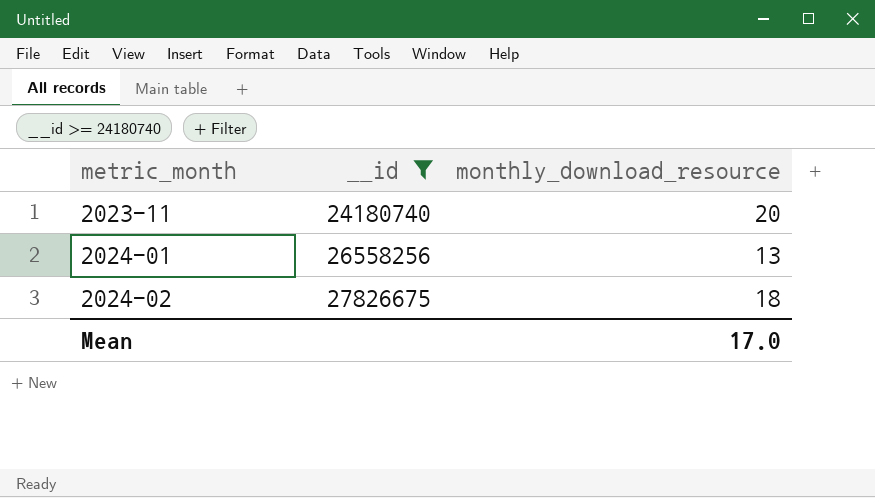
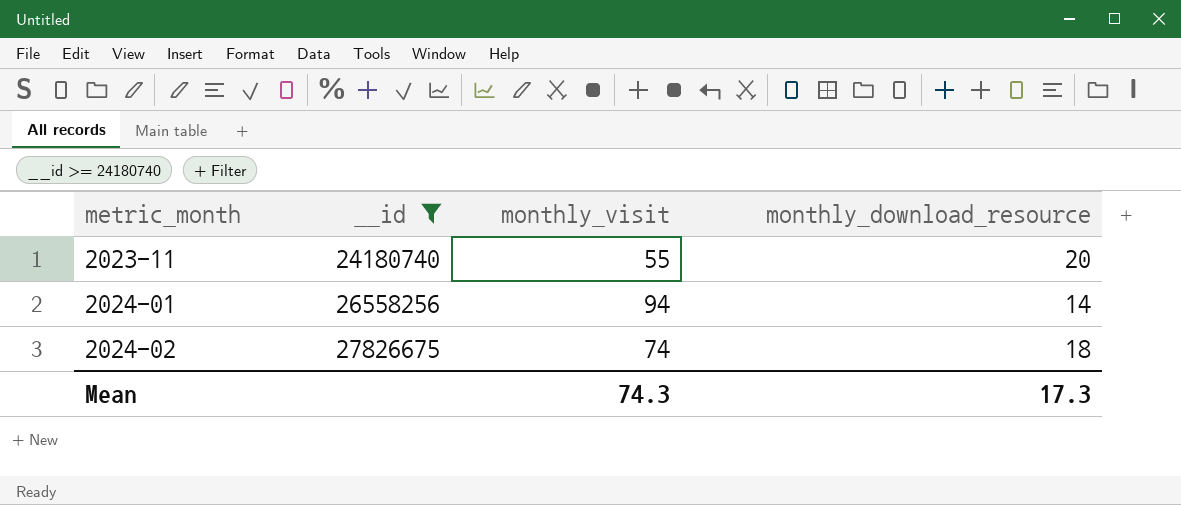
column monthly_visit | position: none -> 3
2024-01 | monthly_download_resource: 13 -> 14
Mean | monthly_download_resource: 17.0 -> 17.3

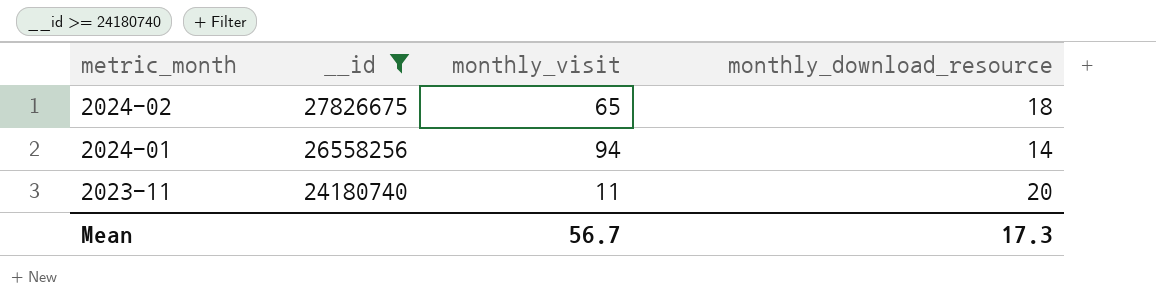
row order: metric_month ascending -> metric_month descending
2024-02 | monthly_visit: 74 -> 65
2023-11 | monthly_visit: 55 -> 11
Mean | monthly_visit: 74.3 -> 56.7

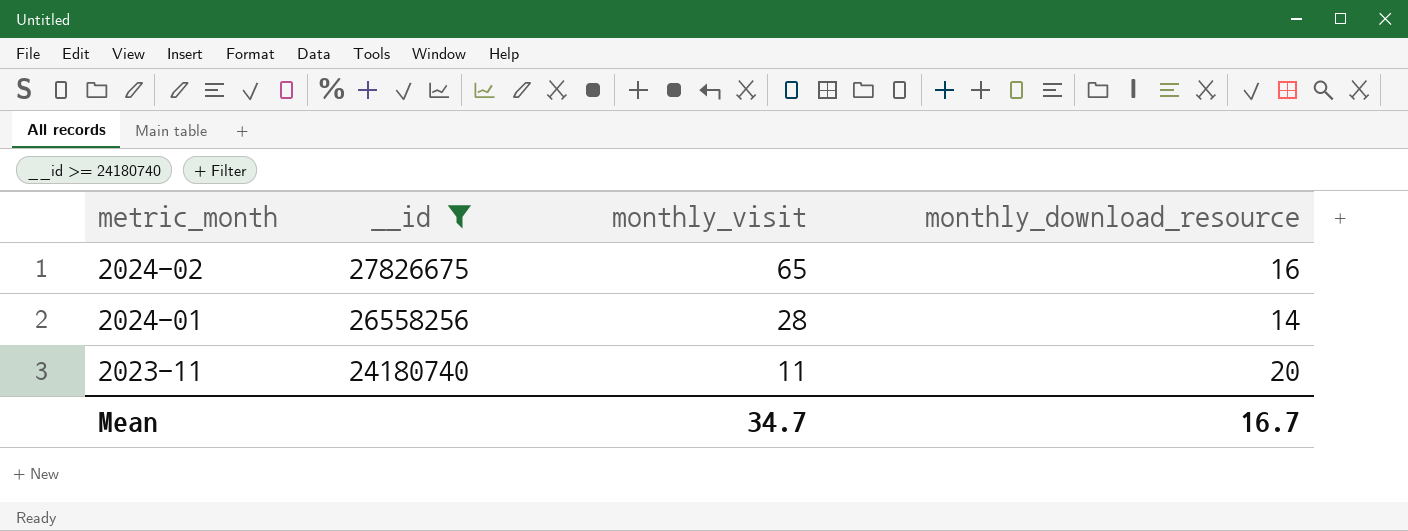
2024-02 | monthly_download_resource: 18 -> 16
2024-01 | monthly_visit: 94 -> 28
Mean | monthly_visit: 56.7 -> 34.7
Mean | monthly_download_resource: 17.3 -> 16.7

